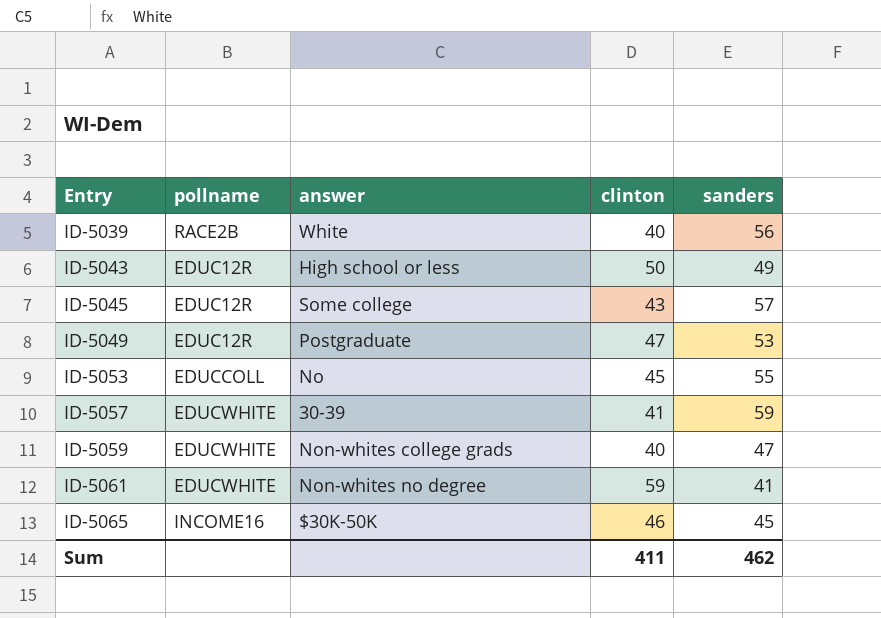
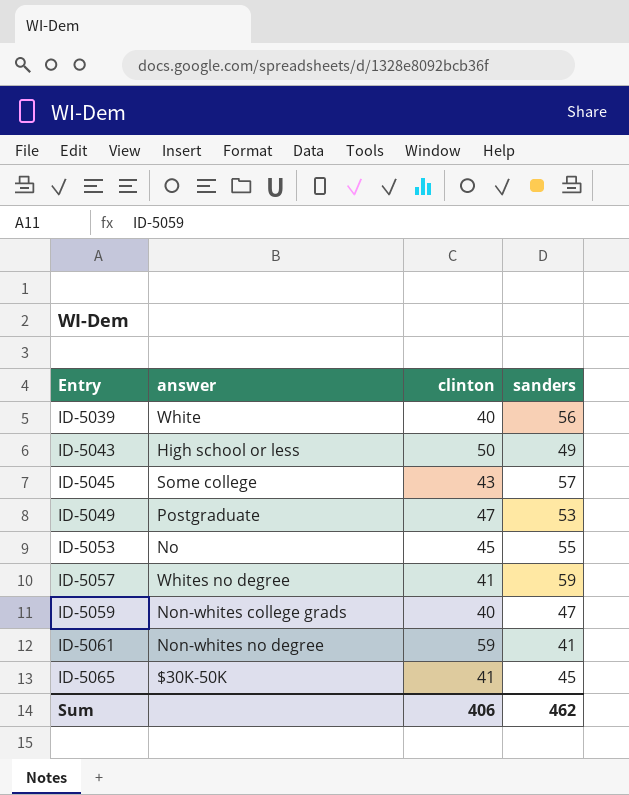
column pollname | position: 2 -> none
ID-5057 | answer: 30-39 -> Whites no degree
ID-5065 | clinton: 46 -> 41
Sum | clinton: 411 -> 406

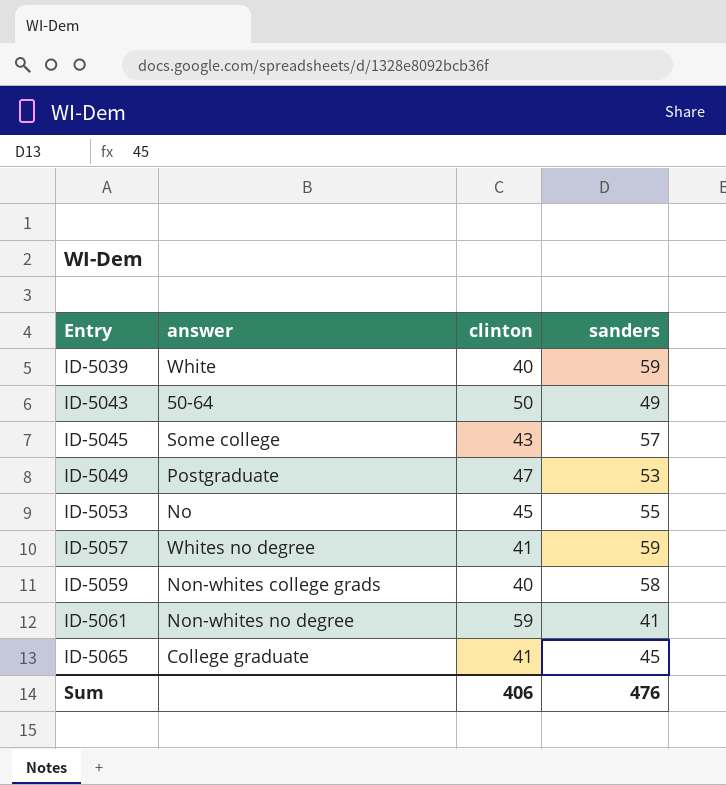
ID-5039 | sanders: 56 -> 59
ID-5043 | answer: High school or less -> 50-64
ID-5059 | sanders: 47 -> 58
ID-5065 | answer: $30K-50K -> College graduate
Sum | sanders: 462 -> 476

